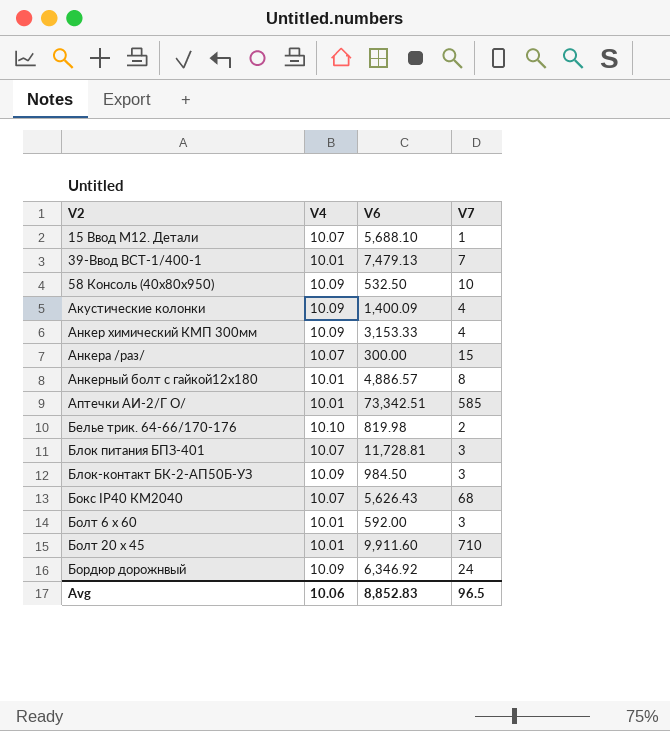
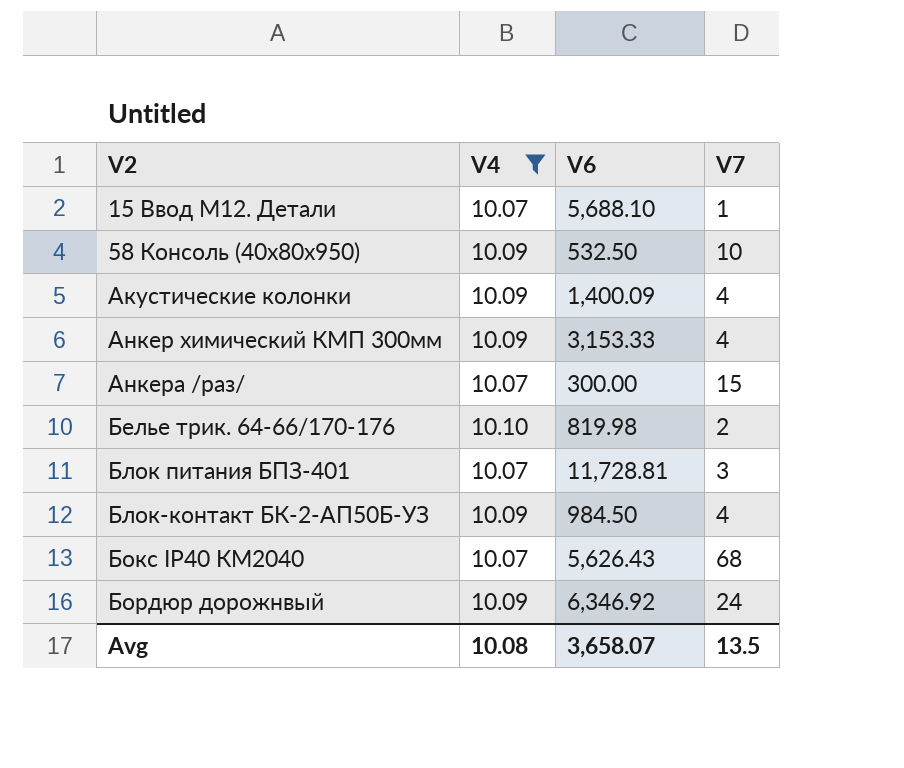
filter: none -> V4 != 10.01
Блок-контакт БК-2-АП50Б-УЗ | V7: 3 -> 4
Avg | V4: 10.06 -> 10.08
Avg | V6: 8,852.83 -> 3,658.07
Avg | V7: 96.5 -> 13.5

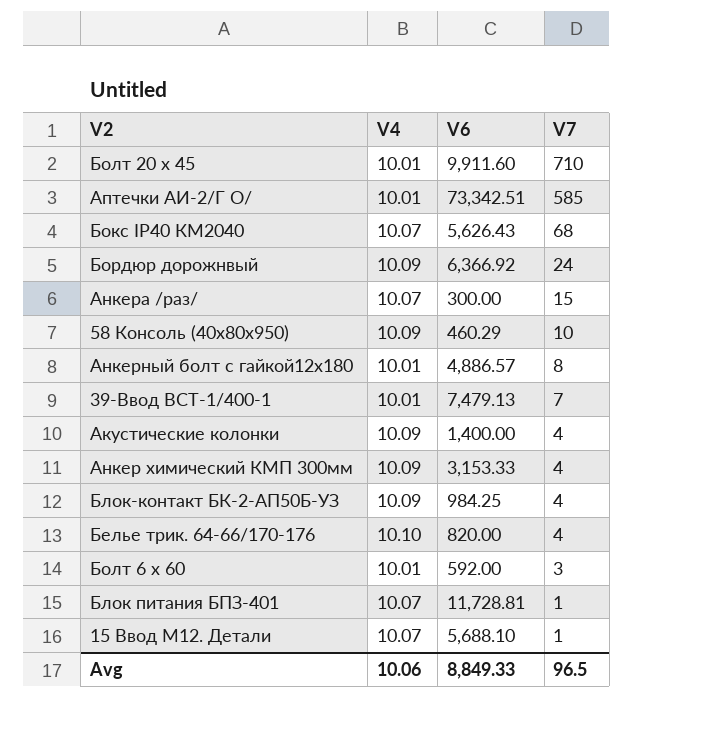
filter: V4 != 10.01 -> none
row order: V2 ascending -> V7 descending
Бордюр дорожнвый | V6: 6,346.92 -> 6,366.92
58 Консоль (40х80х950) | V6: 532.50 -> 460.29
Акустические колонки | V6: 1,400.09 -> 1,400.00
Блок-контакт БК-2-АП50Б-УЗ | V6: 984.50 -> 984.25
Белье трик. 64-66/170-176 | V6: 819.98 -> 820.00
Белье трик. 64-66/170-176 | V7: 2 -> 4
Блок питания БПЗ-401 | V7: 3 -> 1
Avg | V4: 10.08 -> 10.06
Avg | V6: 3,658.07 -> 8,849.33
Avg | V7: 13.5 -> 96.5

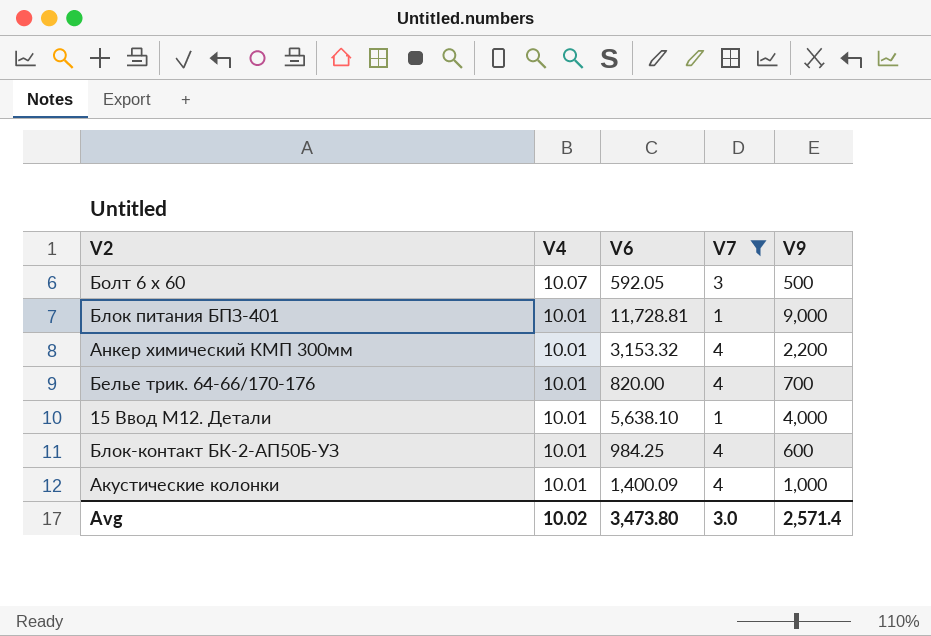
filter: none -> V7 <= 4
row order: V7 descending -> V4 descending
column V9 | position: none -> 5
Болт 6 х 60 | V4: 10.01 -> 10.07
Болт 6 х 60 | V6: 592.00 -> 592.05
Блок питания БПЗ-401 | V4: 10.07 -> 10.01
Анкер химический КМП 300мм | V4: 10.09 -> 10.01
Анкер химический КМП 300мм | V6: 3,153.33 -> 3,153.32
Белье трик. 64-66/170-176 | V4: 10.10 -> 10.01
15 Ввод М12. Детали | V4: 10.07 -> 10.01
15 Ввод М12. Детали | V6: 5,688.10 -> 5,638.10
Блок-контакт БК-2-АП50Б-УЗ | V4: 10.09 -> 10.01
Акустические колонки | V4: 10.09 -> 10.01
Акустические колонки | V6: 1,400.00 -> 1,400.09
Avg | V4: 10.06 -> 10.02
Avg | V6: 8,849.33 -> 3,473.80
Avg | V7: 96.5 -> 3.0

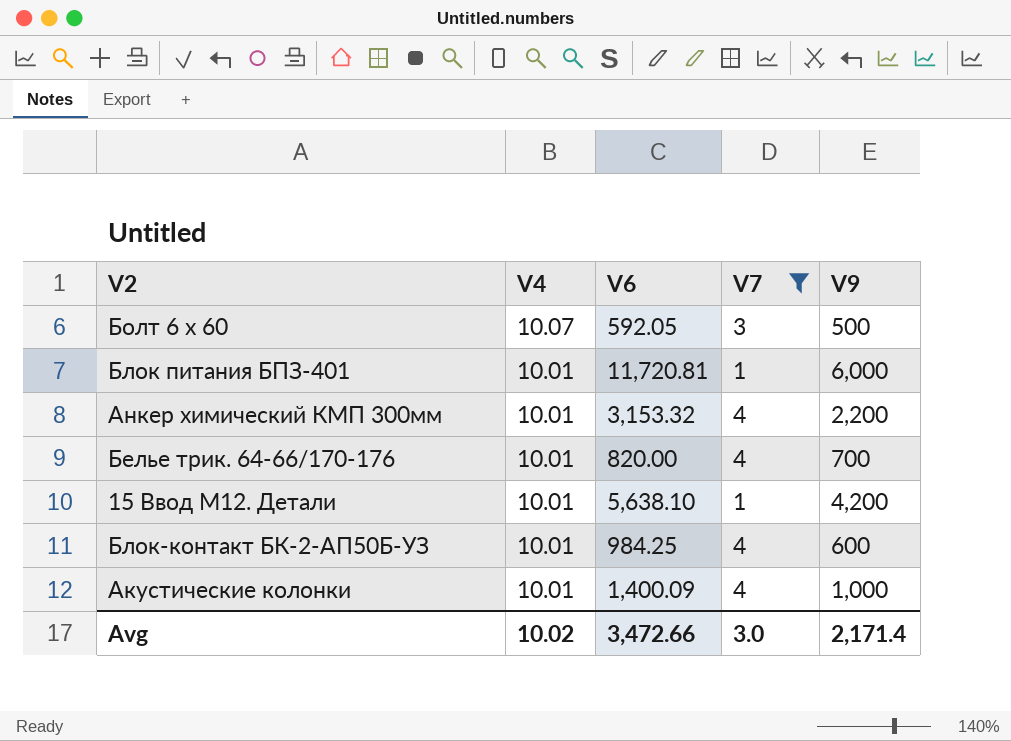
Блок питания БПЗ-401 | V6: 11,728.81 -> 11,720.81
Блок питания БПЗ-401 | V9: 9,000 -> 6,000
15 Ввод М12. Детали | V9: 4,000 -> 4,200
Avg | V6: 3,473.80 -> 3,472.66
Avg | V9: 2,571.4 -> 2,171.4

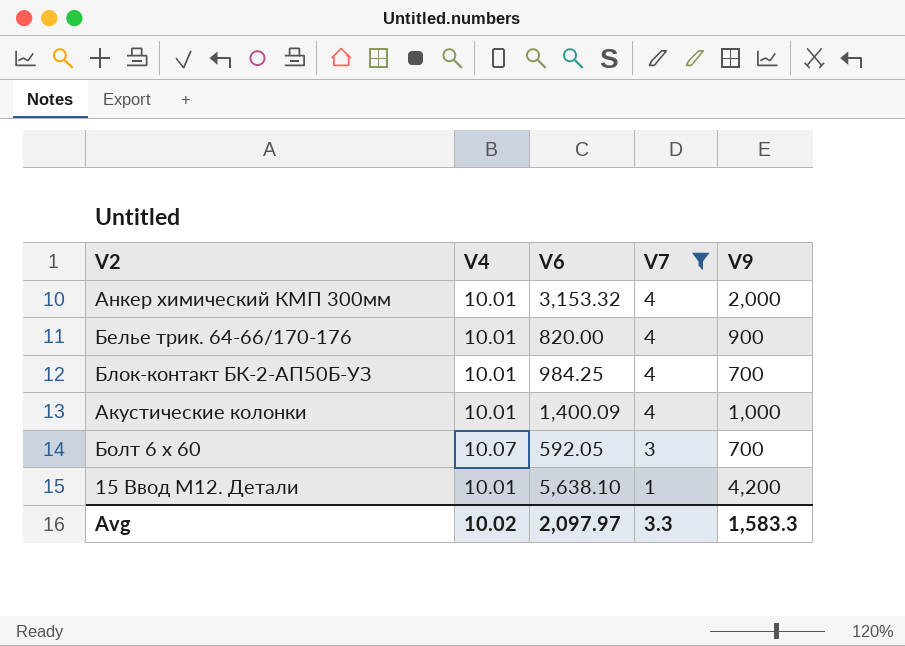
row order: V4 descending -> V7 descending
row Блок питания БПЗ-401: 10.01 | 11,720.81 | 1 | 6,000 -> none
Анкер химический КМП 300мм | V9: 2,200 -> 2,000
Белье трик. 64-66/170-176 | V9: 700 -> 900
Блок-контакт БК-2-АП50Б-УЗ | V9: 600 -> 700
Болт 6 х 60 | V9: 500 -> 700
Avg | V6: 3,472.66 -> 2,097.97
Avg | V7: 3.0 -> 3.3
Avg | V9: 2,171.4 -> 1,583.3

